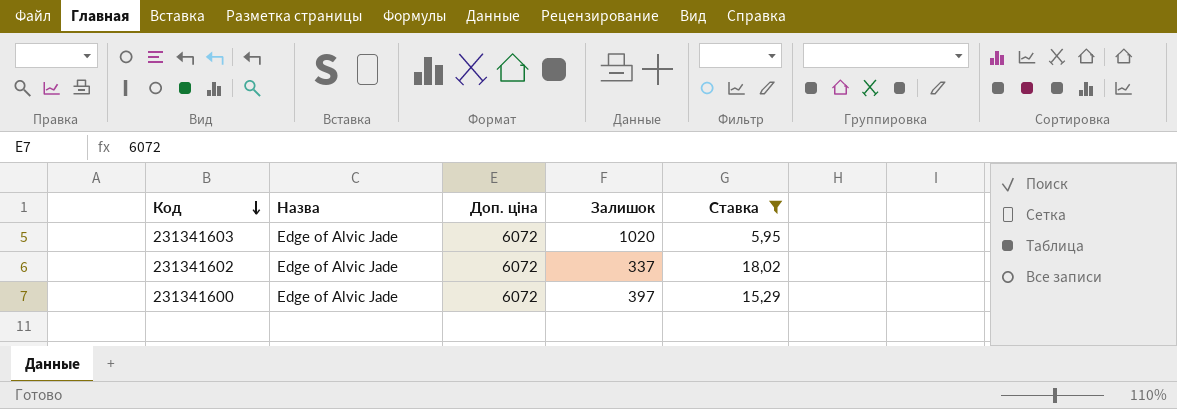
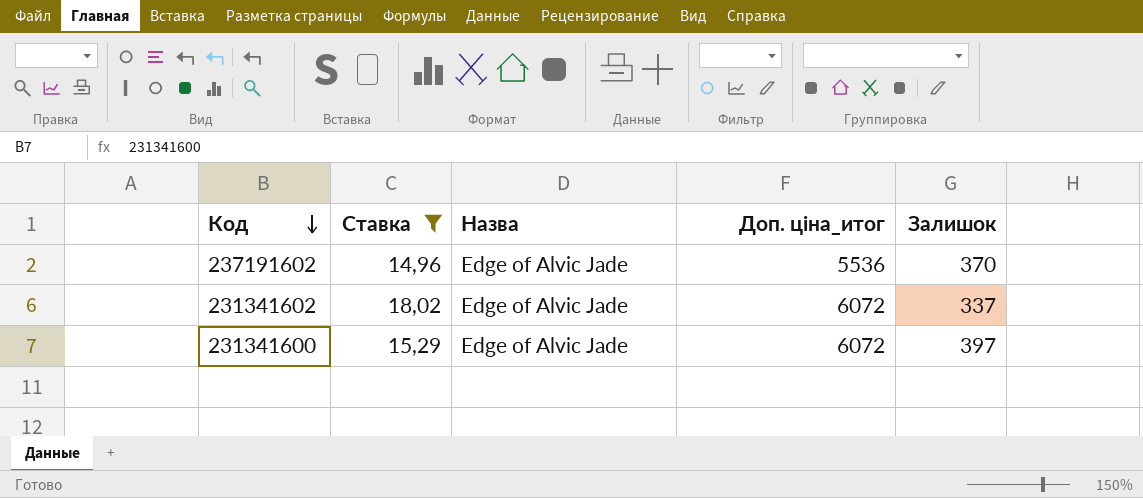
column Ставка | position: 5 -> 2
column name: Доп. ціна -> Доп. ціна_итог
row 231341603: Edge of Alvic Jade | 6072 | 1020 | 5,95 -> none
row 237191602: none -> 14,96 | Edge of Alvic Jade | 5536 | 370

